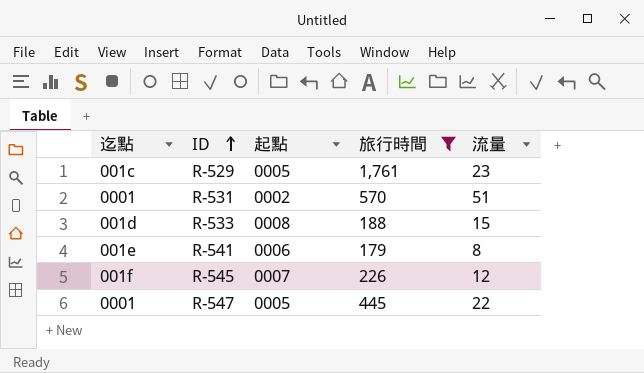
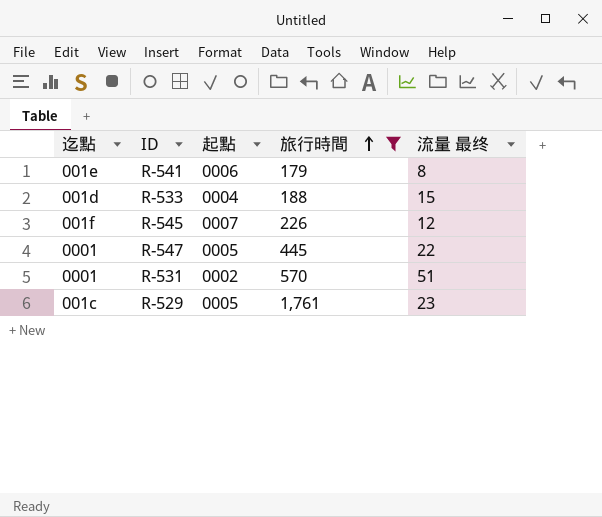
row order: ID ascending -> 旅行時間 ascending
column name: 流量 -> 流量 最终
R-533 | 起點: 0008 -> 0004

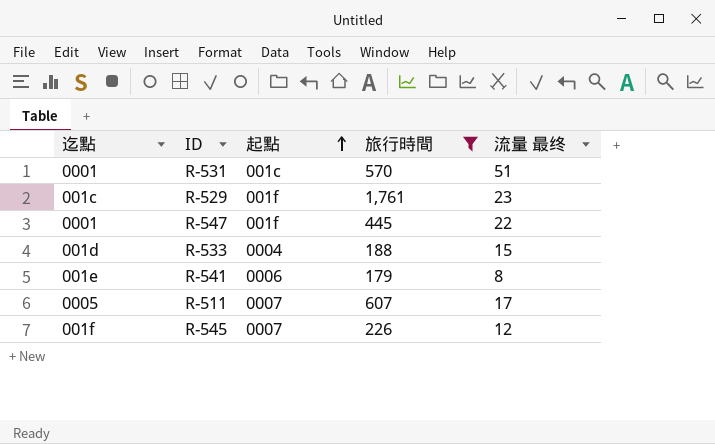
row order: 旅行時間 ascending -> 起點 ascending
R-531 | 起點: 0002 -> 001c
R-529 | 起點: 0005 -> 001f
R-547 | 起點: 0005 -> 001f
row R-511: none -> 0005 | 0007 | 607 | 17

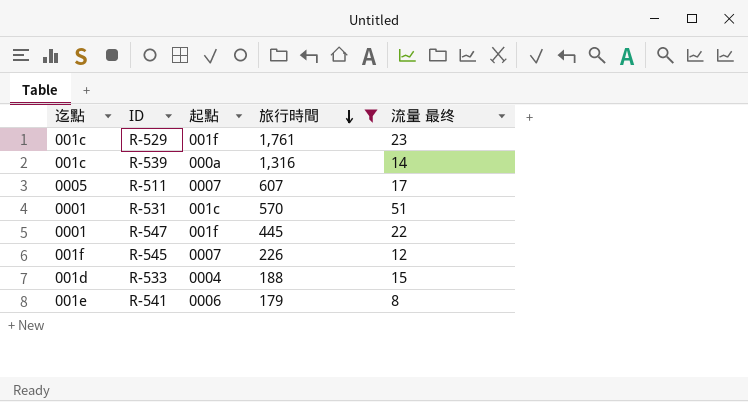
row order: 起點 ascending -> 旅行時間 descending
row R-539: none -> 001c | 000a | 1,316 | 14

